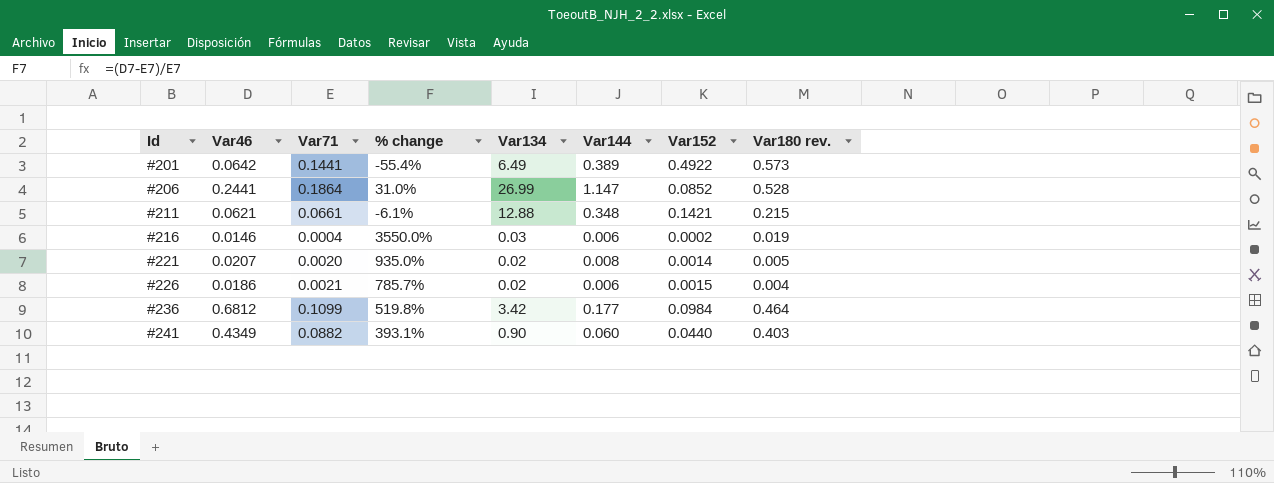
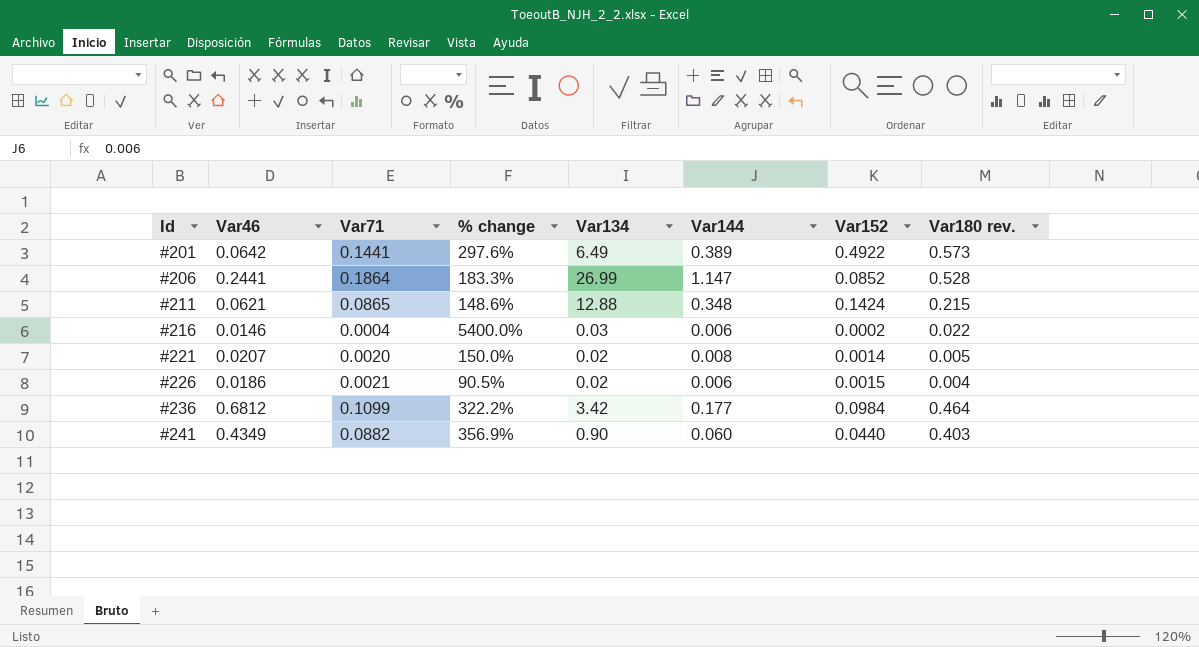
column % change | formula: ([Var46] - [Var71]) / [Var71] -> ([Var180 rev.] - [Var71]) / [Var71]
#211 | Var71: 0.0661 -> 0.0865
#211 | Var152: 0.1421 -> 0.1424
#216 | Var180 rev.: 0.019 -> 0.022

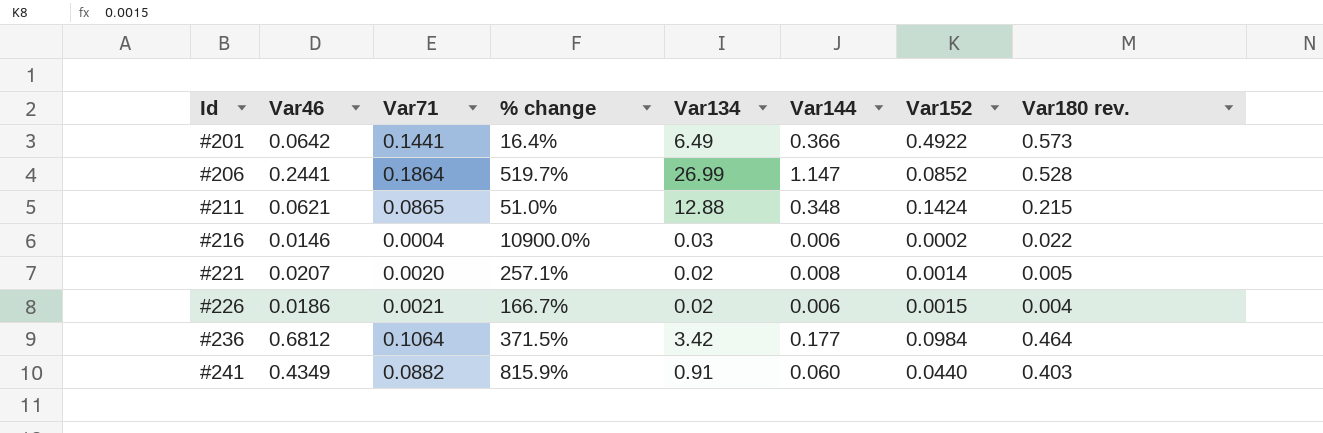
column % change | formula: ([Var180 rev.] - [Var71]) / [Var71] -> ([Var180 rev.] - [Var152]) / [Var152]
#201 | Var144: 0.389 -> 0.366
#236 | Var71: 0.1099 -> 0.1064
#241 | Var134: 0.90 -> 0.91

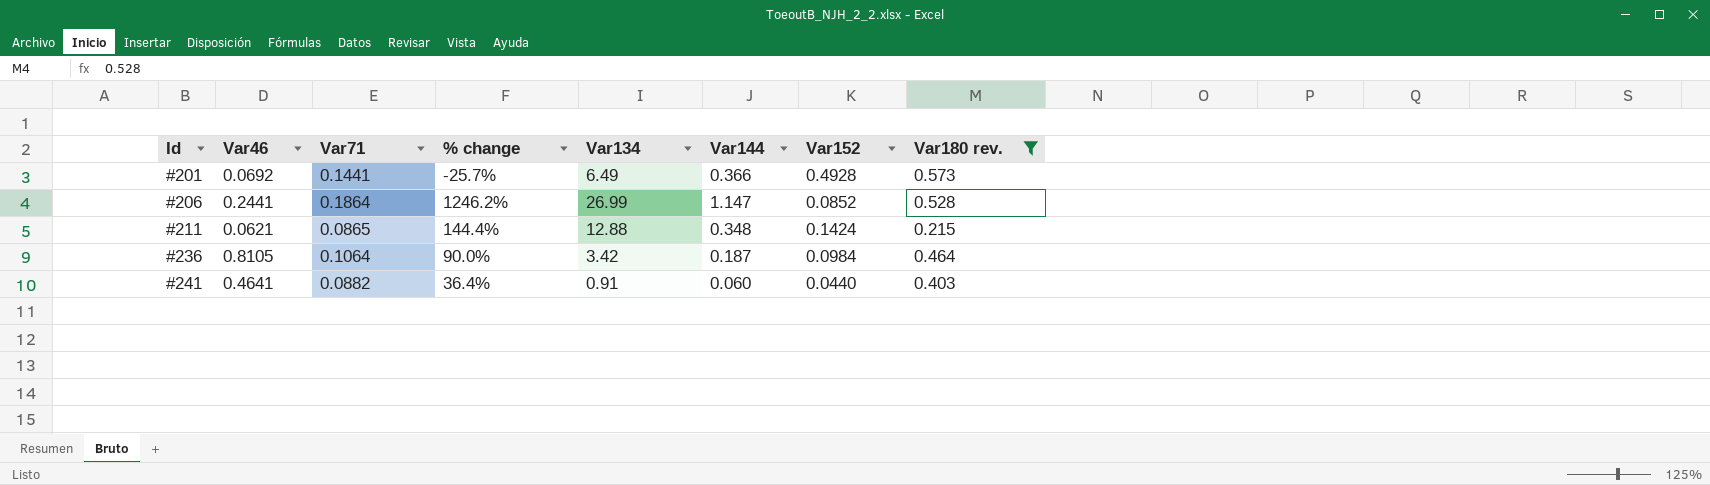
filter: none -> Var180 rev. >= 0.215
column % change | formula: ([Var180 rev.] - [Var152]) / [Var152] -> ([Var144] - [Var152]) / [Var152]
#201 | Var46: 0.0642 -> 0.0692
#201 | Var152: 0.4922 -> 0.4928
#236 | Var46: 0.6812 -> 0.8105
#236 | Var144: 0.177 -> 0.187
#241 | Var46: 0.4349 -> 0.4641

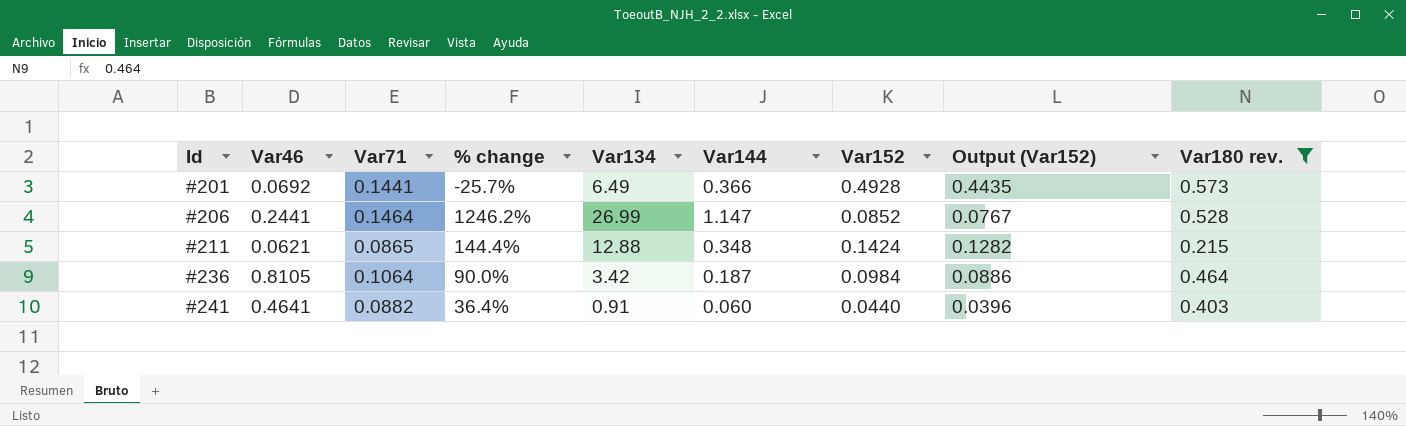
column Output (Var152) | formula: none -> [Var152] * 0.9
#206 | Var71: 0.1864 -> 0.1464

